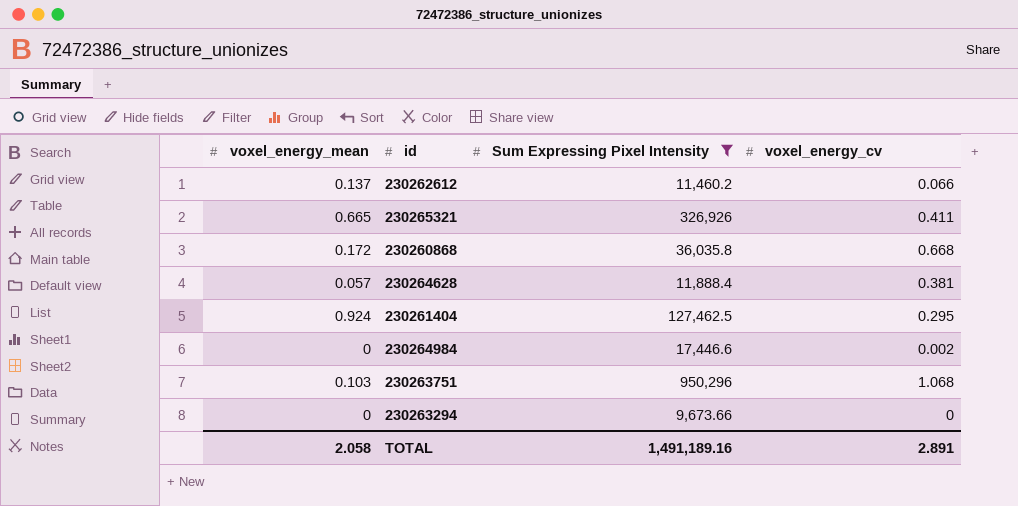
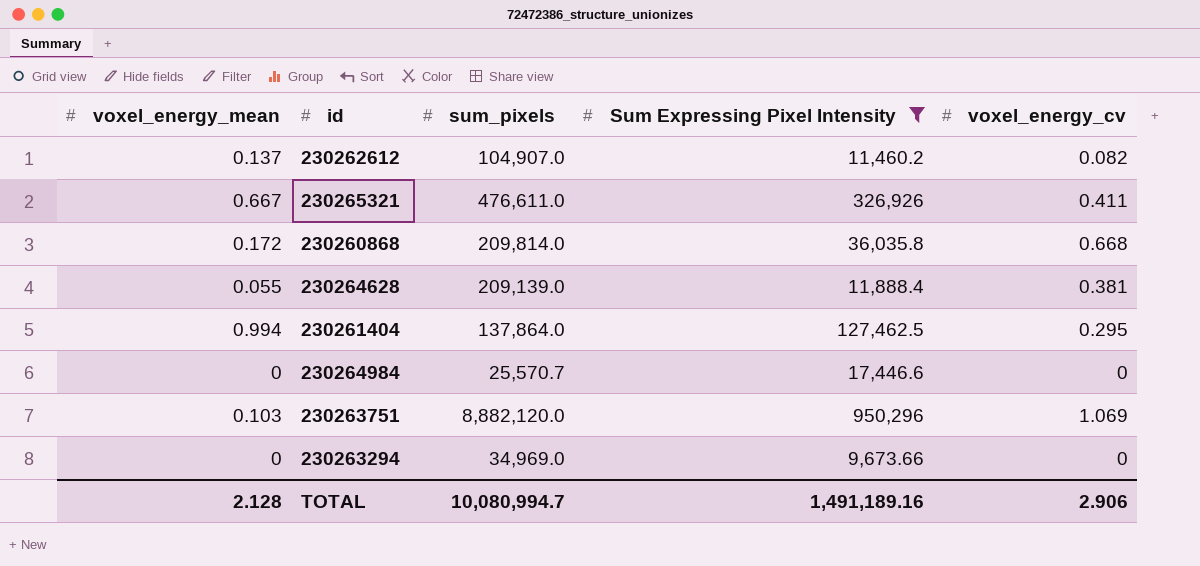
column sum_pixels | position: none -> 3
230262612 | voxel_energy_cv: 0.066 -> 0.082
230265321 | voxel_energy_mean: 0.665 -> 0.667
230264628 | voxel_energy_mean: 0.057 -> 0.055
230261404 | voxel_energy_mean: 0.924 -> 0.994
230264984 | voxel_energy_cv: 0.002 -> 0
230263751 | voxel_energy_cv: 1.068 -> 1.069
TOTAL | voxel_energy_mean: 2.058 -> 2.128
TOTAL | voxel_energy_cv: 2.891 -> 2.906

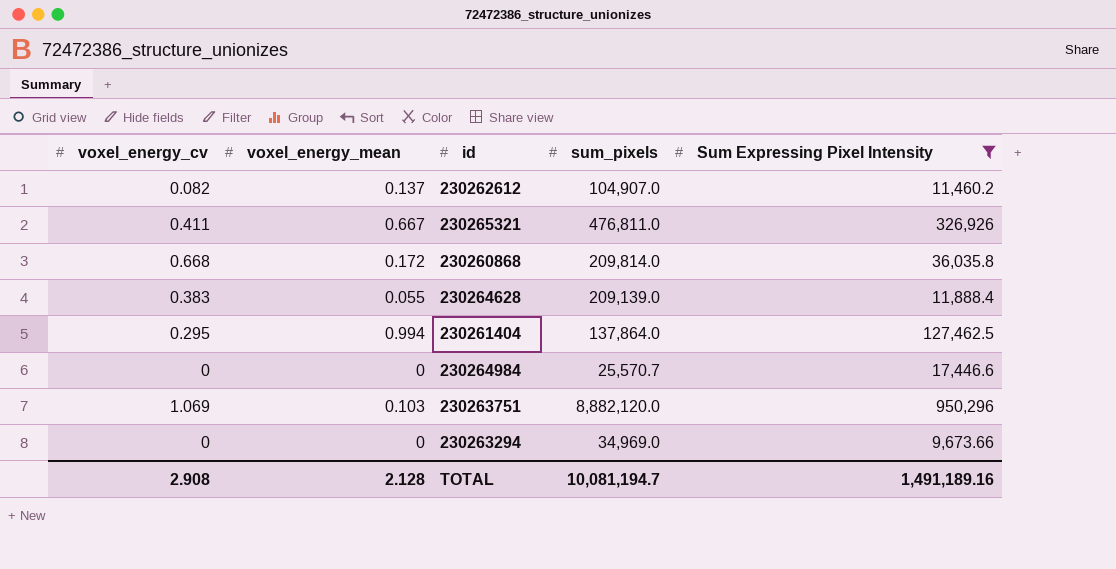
column voxel_energy_cv | position: 5 -> 1
230265321 | sum_pixels: 476,611.0 -> 476,811.0
230264628 | voxel_energy_cv: 0.381 -> 0.383
TOTAL | voxel_energy_cv: 2.906 -> 2.908
TOTAL | sum_pixels: 10,080,994.7 -> 10,081,194.7

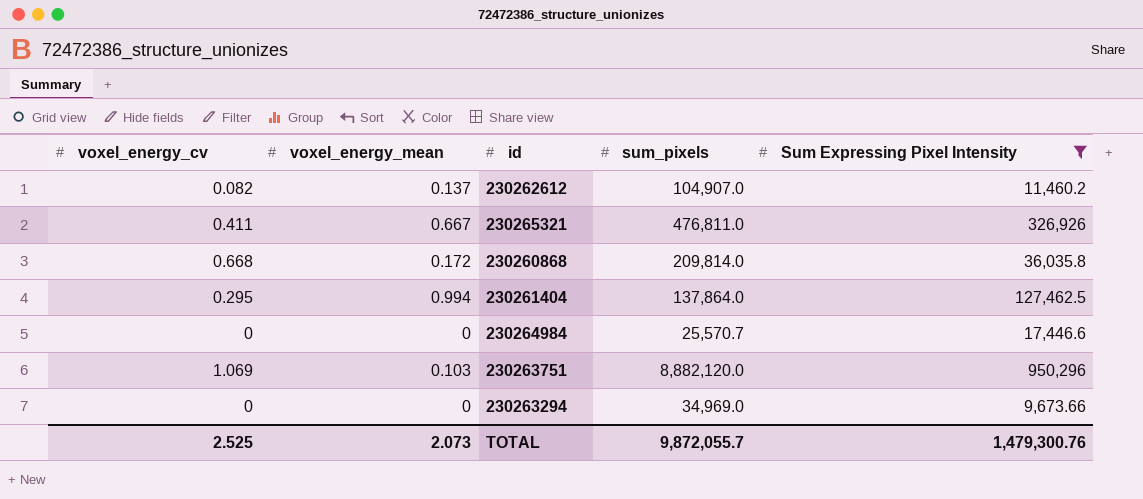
row 230264628: 0.383 | 0.055 | 209,139.0 | 11,888.4 -> none
TOTAL | voxel_energy_cv: 2.908 -> 2.525
TOTAL | voxel_energy_mean: 2.128 -> 2.073
TOTAL | sum_pixels: 10,081,194.7 -> 9,872,055.7
TOTAL | Sum Expressing Pixel Intensity: 1,491,189.16 -> 1,479,300.76

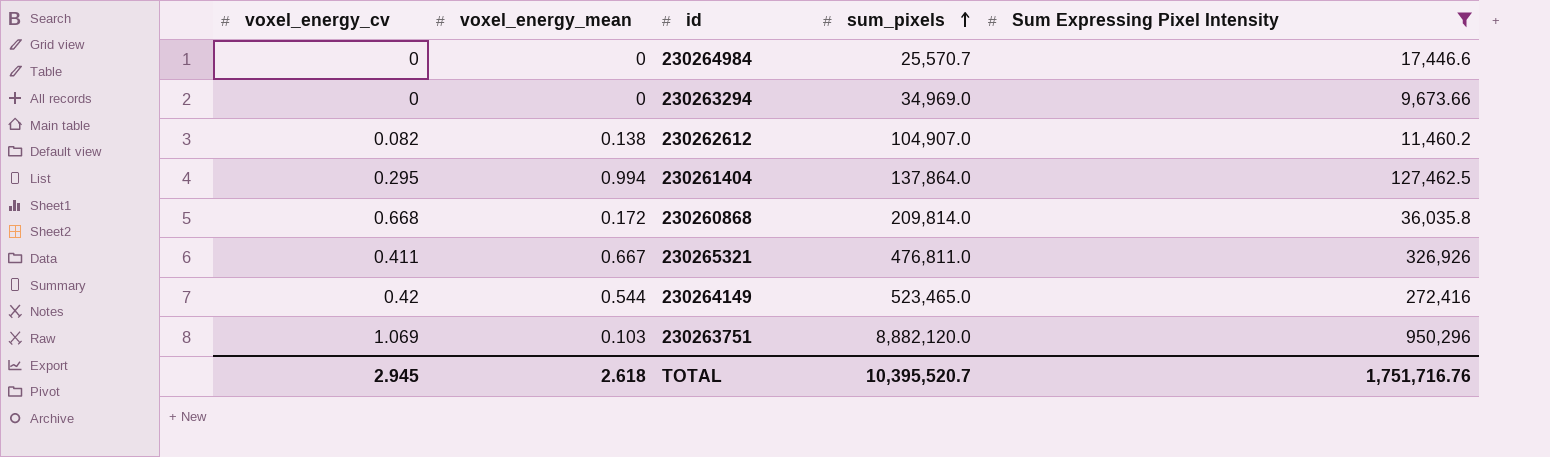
row order: none -> sum_pixels ascending
230262612 | voxel_energy_mean: 0.137 -> 0.138
row 230264149: none -> 0.42 | 0.544 | 523,465.0 | 272,416
TOTAL | voxel_energy_cv: 2.525 -> 2.945
TOTAL | voxel_energy_mean: 2.073 -> 2.618
TOTAL | sum_pixels: 9,872,055.7 -> 10,395,520.7
TOTAL | Sum Expressing Pixel Intensity: 1,479,300.76 -> 1,751,716.76

